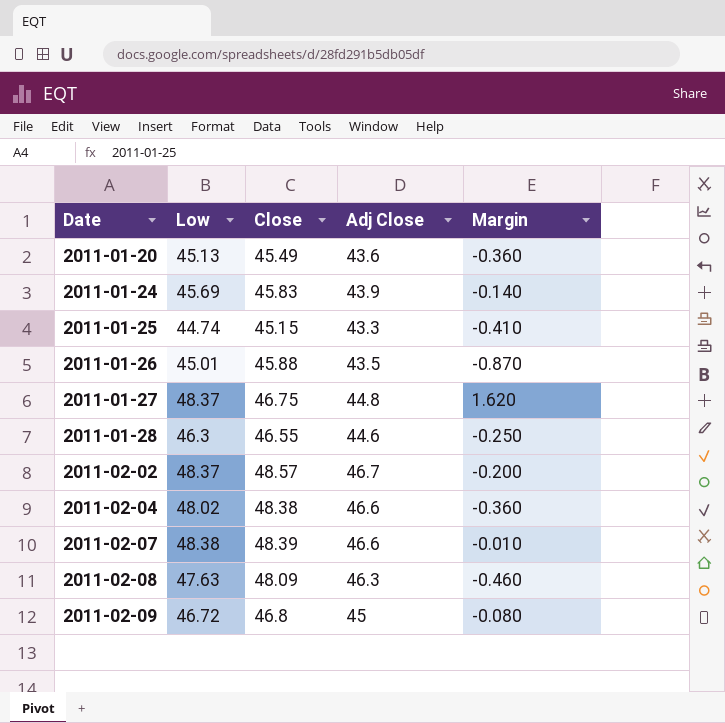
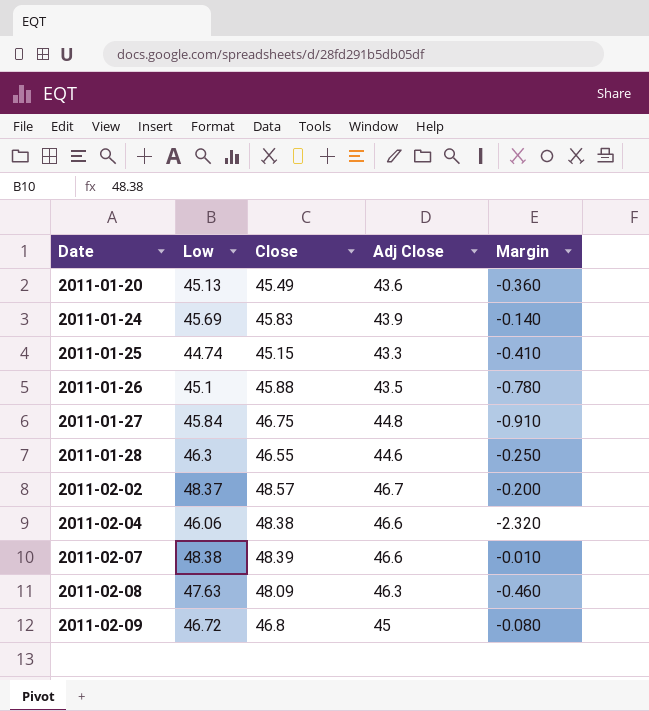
2011-01-26 | Low: 45.01 -> 45.1
2011-01-26 | Margin: -0.870 -> -0.780
2011-01-27 | Low: 48.37 -> 45.84
2011-01-27 | Margin: 1.620 -> -0.910
2011-02-04 | Low: 48.02 -> 46.06
2011-02-04 | Margin: -0.360 -> -2.320

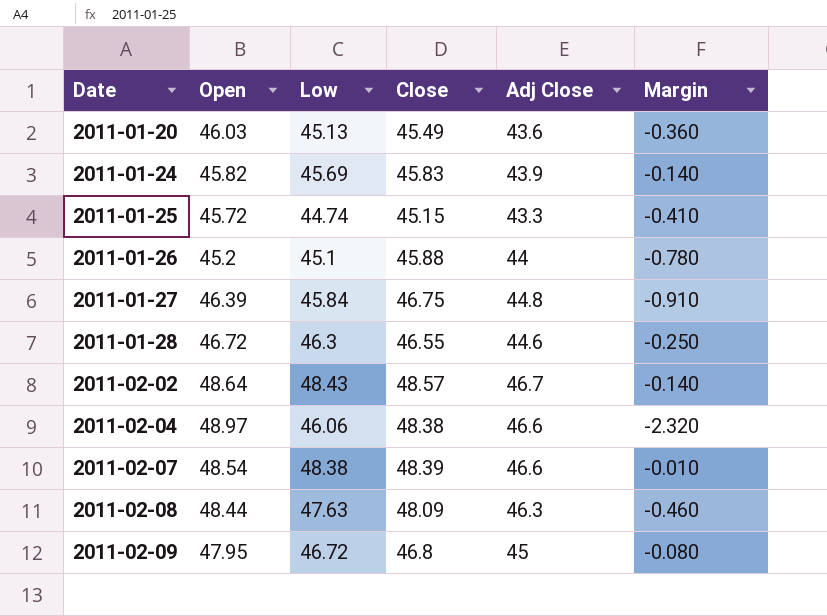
column Open | position: none -> 2
2011-01-26 | Adj Close: 43.5 -> 44
2011-02-02 | Low: 48.37 -> 48.43
2011-02-02 | Margin: -0.200 -> -0.140

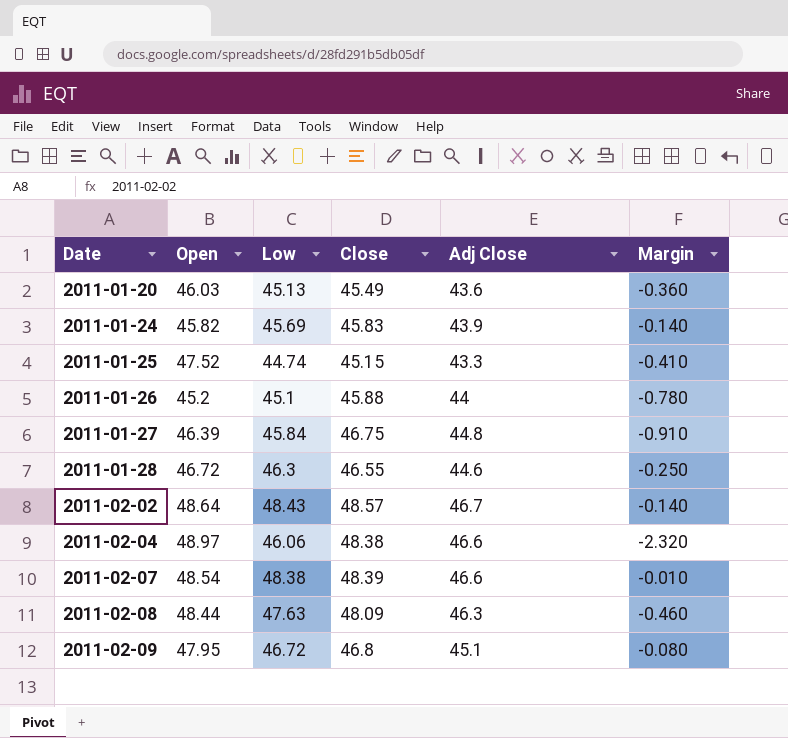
2011-01-25 | Open: 45.72 -> 47.52
2011-02-09 | Adj Close: 45 -> 45.1

